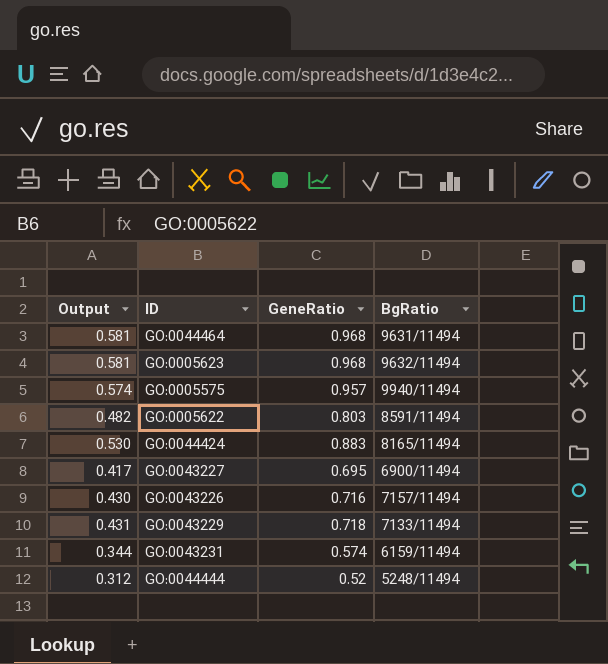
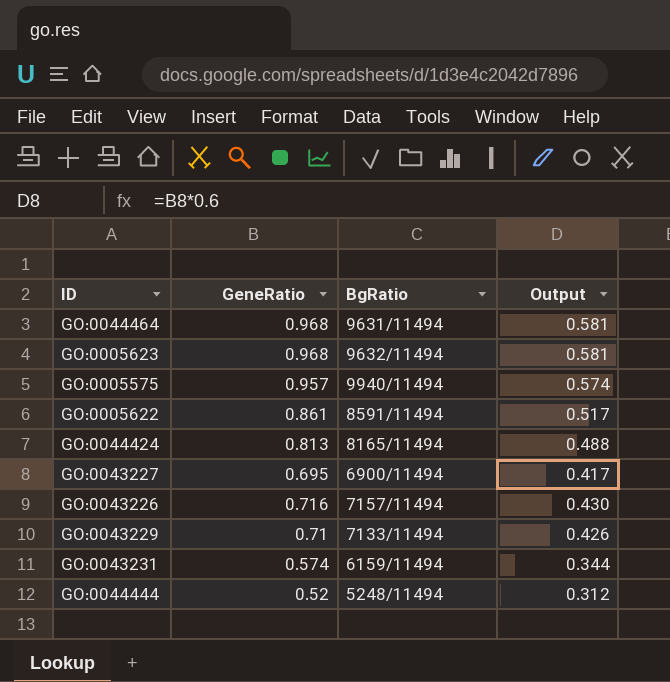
column Output | position: 1 -> 4
GO:0005622 | GeneRatio: 0.803 -> 0.861
GO:0005622 | Output: 0.482 -> 0.517
GO:0044424 | GeneRatio: 0.883 -> 0.813
GO:0044424 | Output: 0.530 -> 0.488
GO:0043229 | GeneRatio: 0.718 -> 0.71
GO:0043229 | Output: 0.431 -> 0.426

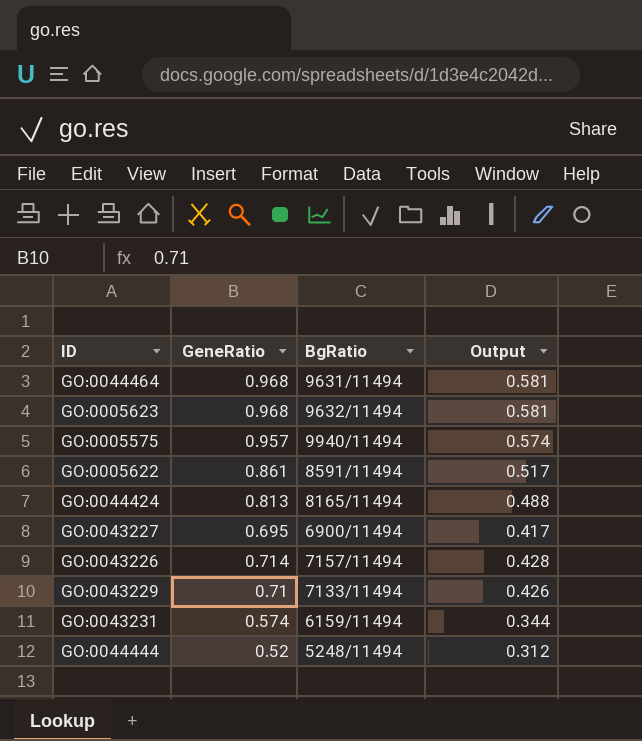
GO:0043226 | GeneRatio: 0.716 -> 0.714
GO:0043226 | Output: 0.430 -> 0.428

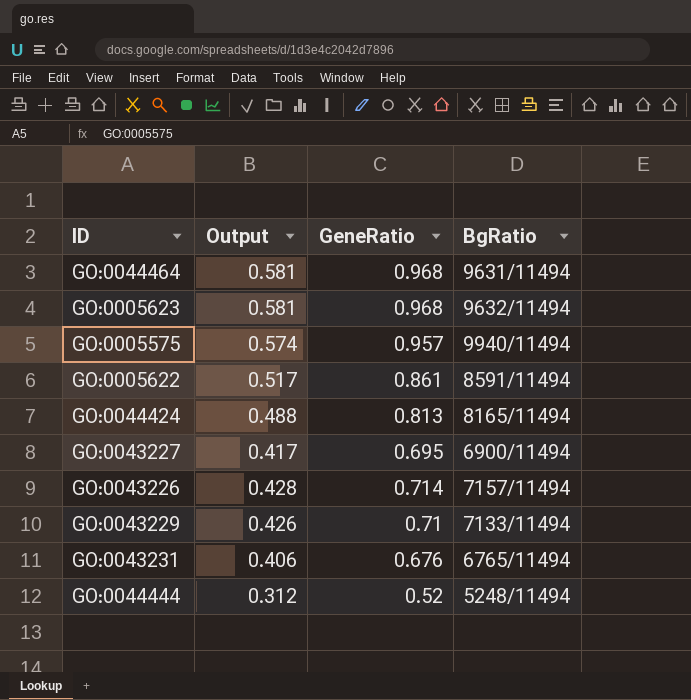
column Output | position: 4 -> 2
GO:0043231 | Output: 0.344 -> 0.406
GO:0043231 | GeneRatio: 0.574 -> 0.676
GO:0043231 | BgRatio: 6159/11494 -> 6765/11494

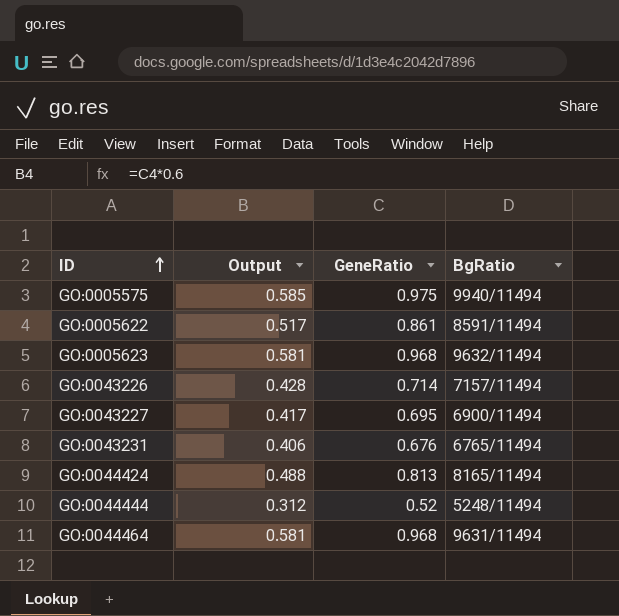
row order: none -> ID ascending
row GO:0043229: 0.426 | 0.71 | 7133/11494 -> none
GO:0005575 | Output: 0.574 -> 0.585
GO:0005575 | GeneRatio: 0.957 -> 0.975

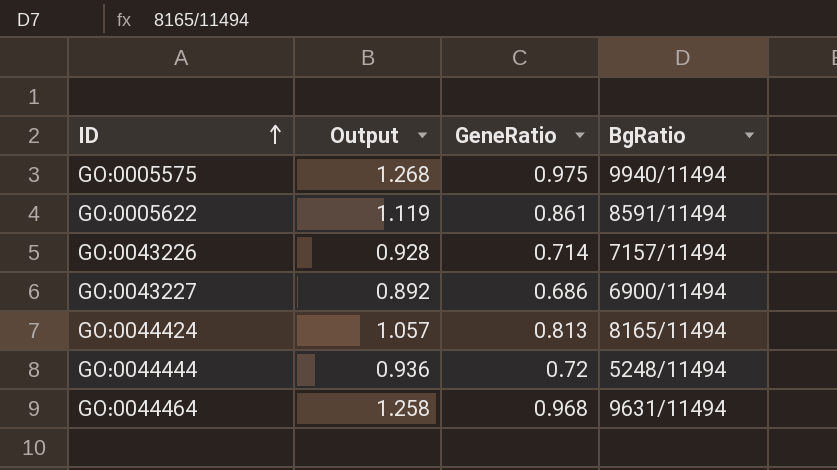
column Output | formula: [GeneRatio] * 0.6 -> [GeneRatio] * 1.3
row GO:0005623: 0.581 | 0.968 | 9632/11494 -> none
row GO:0043231: 0.406 | 0.676 | 6765/11494 -> none
GO:0043227 | GeneRatio: 0.695 -> 0.686
GO:0044444 | GeneRatio: 0.52 -> 0.72

